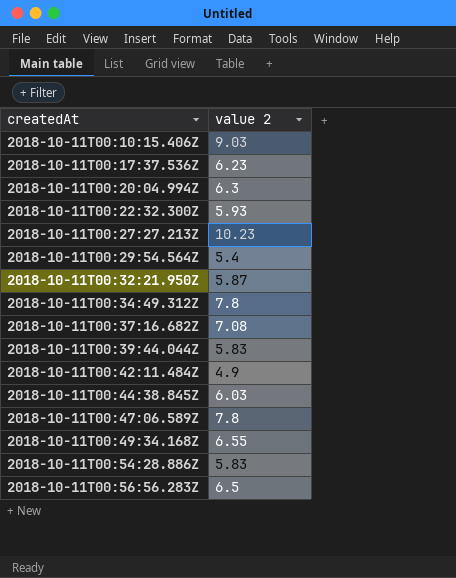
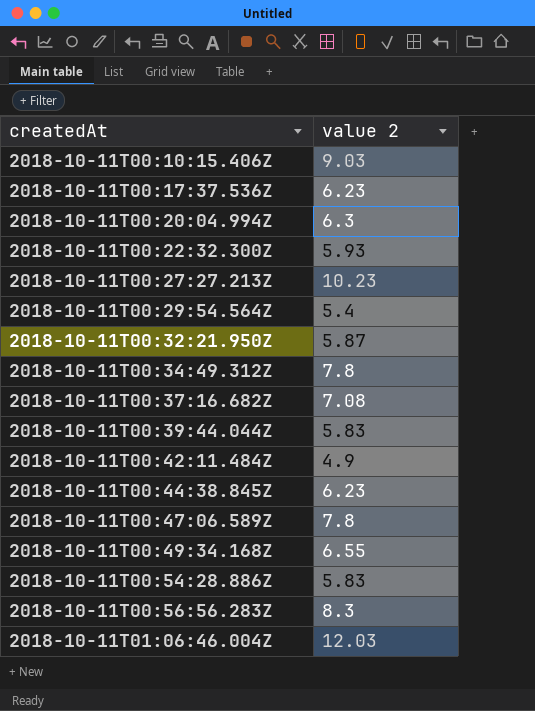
2018-10-11T00:44:38.845Z | value 2: 6.03 -> 6.23
2018-10-11T00:56:56.283Z | value 2: 6.5 -> 8.3
row 2018-10-11T01:06:46.004Z: none -> 12.03

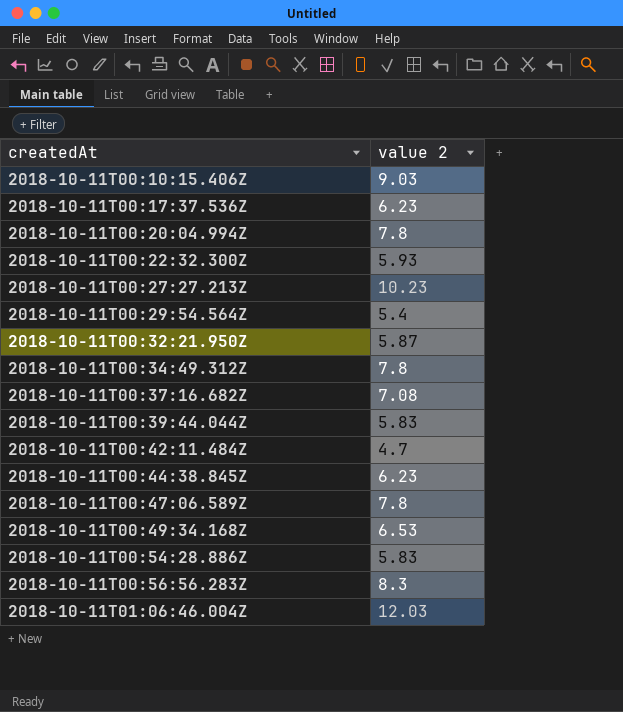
2018-10-11T00:20:04.994Z | value 2: 6.3 -> 7.8
2018-10-11T00:42:11.484Z | value 2: 4.9 -> 4.7
2018-10-11T00:49:34.168Z | value 2: 6.55 -> 6.53

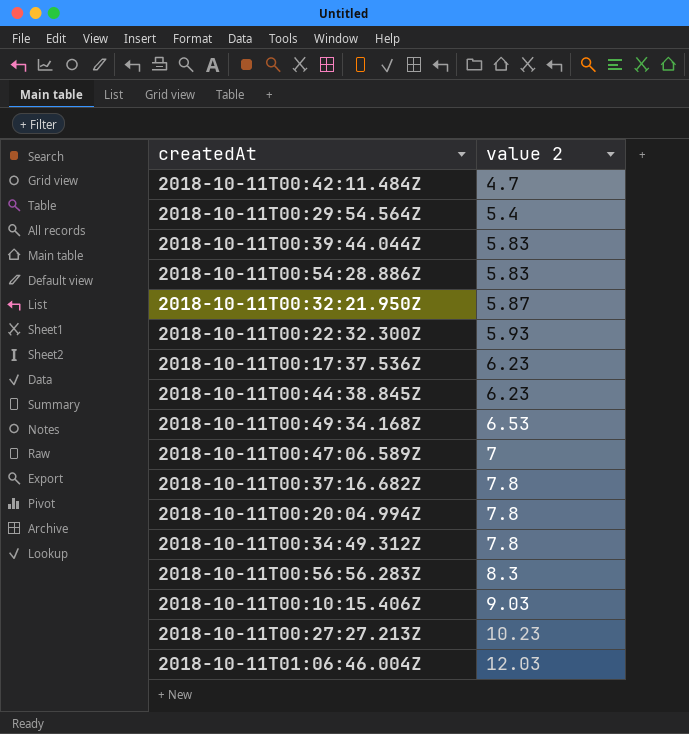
row order: createdAt ascending -> value 2 ascending
2018-10-11T00:47:06.589Z | value 2: 7.8 -> 7
2018-10-11T00:37:16.682Z | value 2: 7.08 -> 7.8

